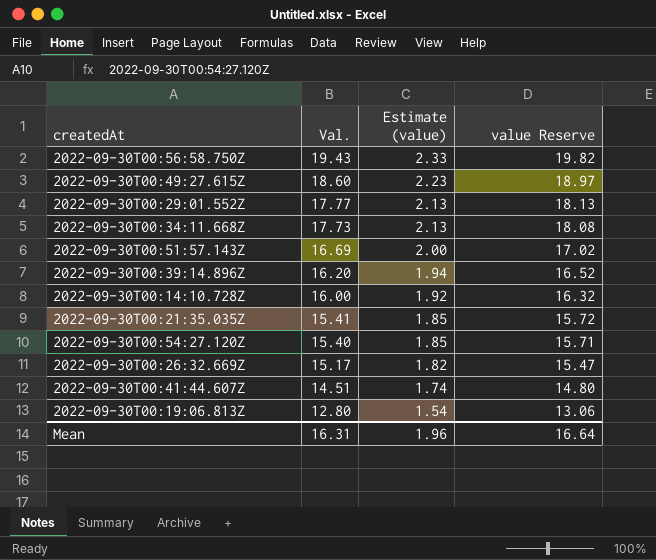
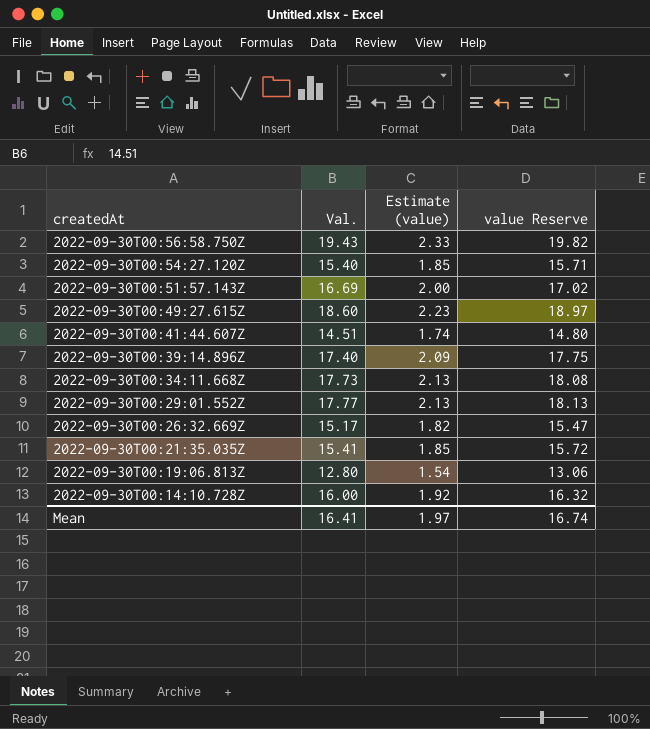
row order: Val. descending -> createdAt descending
2022-09-30T00:39:14.896Z | Val.: 16.20 -> 17.40
2022-09-30T00:39:14.896Z | Estimate (value): 1.94 -> 2.09
2022-09-30T00:39:14.896Z | value Reserve: 16.52 -> 17.75
Mean | Val.: 16.31 -> 16.41
Mean | Estimate (value): 1.96 -> 1.97
Mean | value Reserve: 16.64 -> 16.74

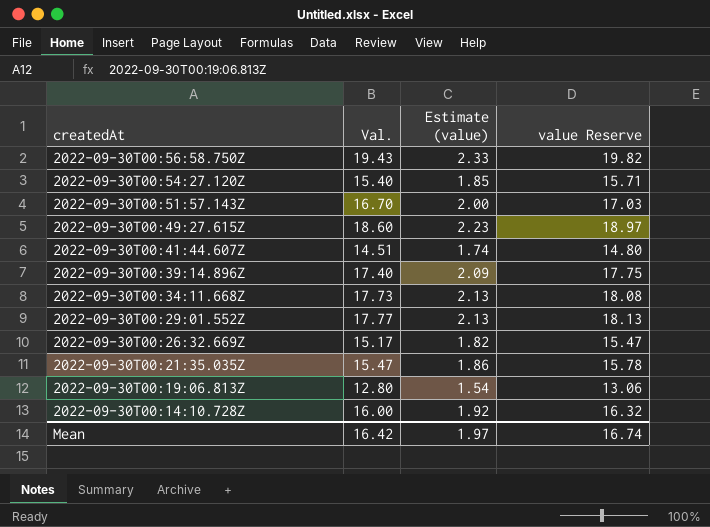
2022-09-30T00:51:57.143Z | Val.: 16.69 -> 16.70
2022-09-30T00:51:57.143Z | value Reserve: 17.02 -> 17.03
2022-09-30T00:21:35.035Z | Val.: 15.41 -> 15.47
2022-09-30T00:21:35.035Z | Estimate (value): 1.85 -> 1.86
2022-09-30T00:21:35.035Z | value Reserve: 15.72 -> 15.78
Mean | Val.: 16.41 -> 16.42

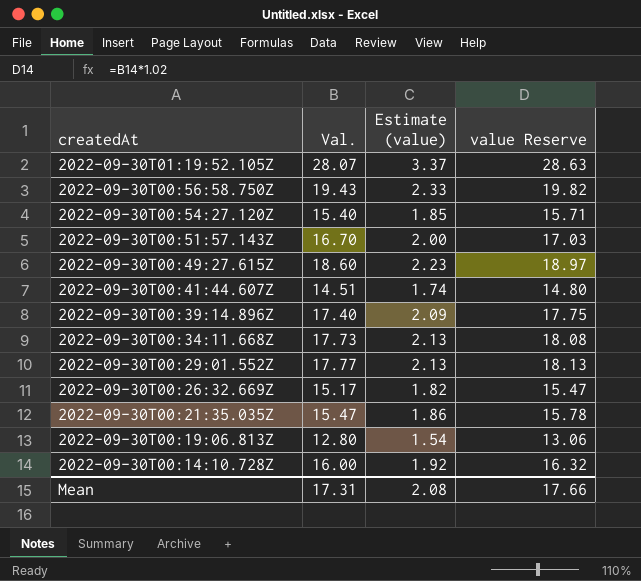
row 2022-09-30T01:19:52.105Z: none -> 28.07 | 3.37 | 28.63
Mean | Val.: 16.42 -> 17.31
Mean | Estimate (value): 1.97 -> 2.08
Mean | value Reserve: 16.74 -> 17.66

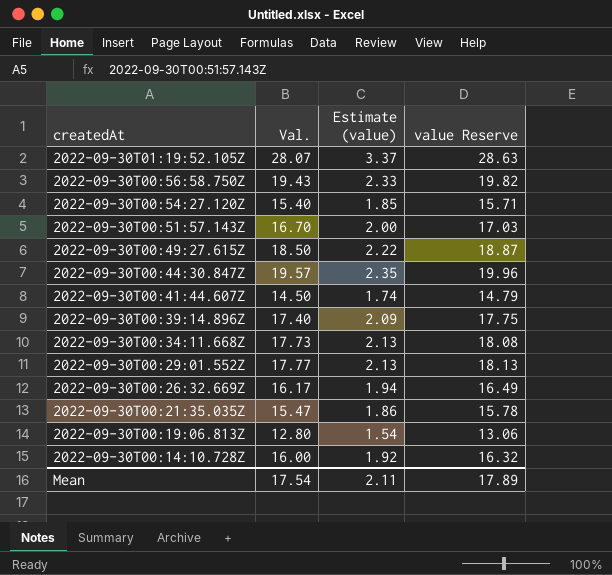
2022-09-30T00:49:27.615Z | Val.: 18.60 -> 18.50
2022-09-30T00:49:27.615Z | Estimate (value): 2.23 -> 2.22
2022-09-30T00:49:27.615Z | value Reserve: 18.97 -> 18.87
row 2022-09-30T00:44:30.847Z: none -> 19.57 | 2.35 | 19.96
2022-09-30T00:41:44.607Z | Val.: 14.51 -> 14.50
2022-09-30T00:41:44.607Z | value Reserve: 14.80 -> 14.79
2022-09-30T00:26:32.669Z | Val.: 15.17 -> 16.17
2022-09-30T00:26:32.669Z | Estimate (value): 1.82 -> 1.94
2022-09-30T00:26:32.669Z | value Reserve: 15.47 -> 16.49
Mean | Val.: 17.31 -> 17.54
Mean | Estimate (value): 2.08 -> 2.11
Mean | value Reserve: 17.66 -> 17.89

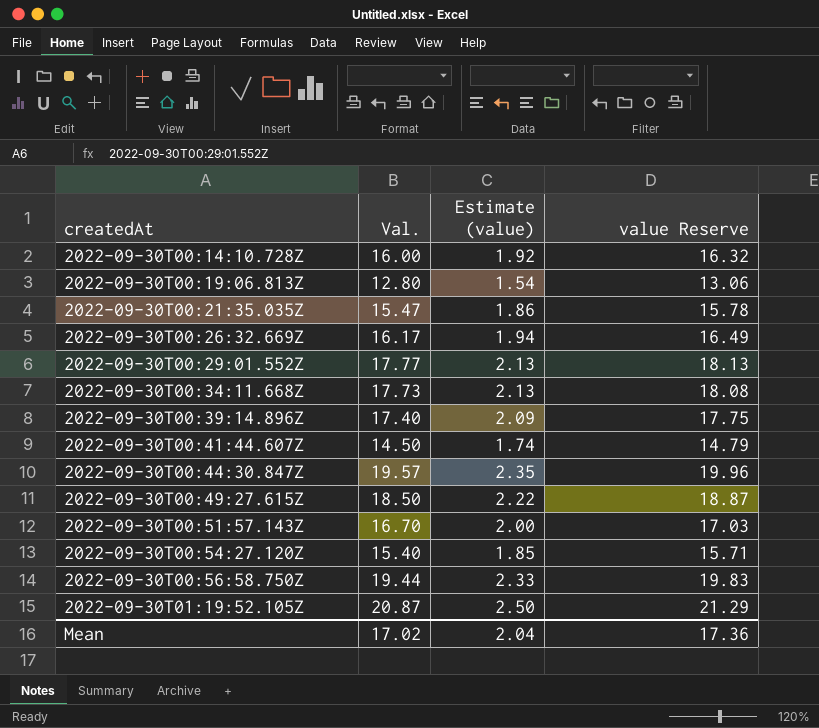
row order: createdAt descending -> createdAt ascending
2022-09-30T00:56:58.750Z | Val.: 19.43 -> 19.44
2022-09-30T00:56:58.750Z | value Reserve: 19.82 -> 19.83
2022-09-30T01:19:52.105Z | Val.: 28.07 -> 20.87
2022-09-30T01:19:52.105Z | Estimate (value): 3.37 -> 2.50
2022-09-30T01:19:52.105Z | value Reserve: 28.63 -> 21.29
Mean | Val.: 17.54 -> 17.02
Mean | Estimate (value): 2.11 -> 2.04
Mean | value Reserve: 17.89 -> 17.36

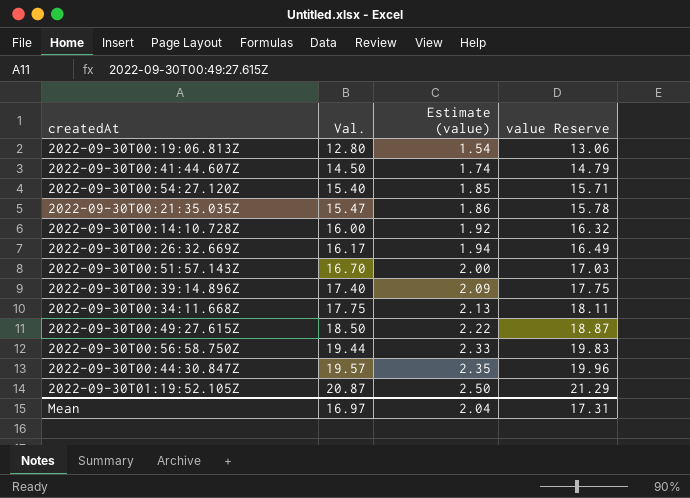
row order: createdAt ascending -> Val. ascending
row 2022-09-30T00:29:01.552Z: 17.77 | 2.13 | 18.13 -> none
2022-09-30T00:34:11.668Z | Val.: 17.73 -> 17.75
2022-09-30T00:34:11.668Z | value Reserve: 18.08 -> 18.11
Mean | Val.: 17.02 -> 16.97
Mean | value Reserve: 17.36 -> 17.31

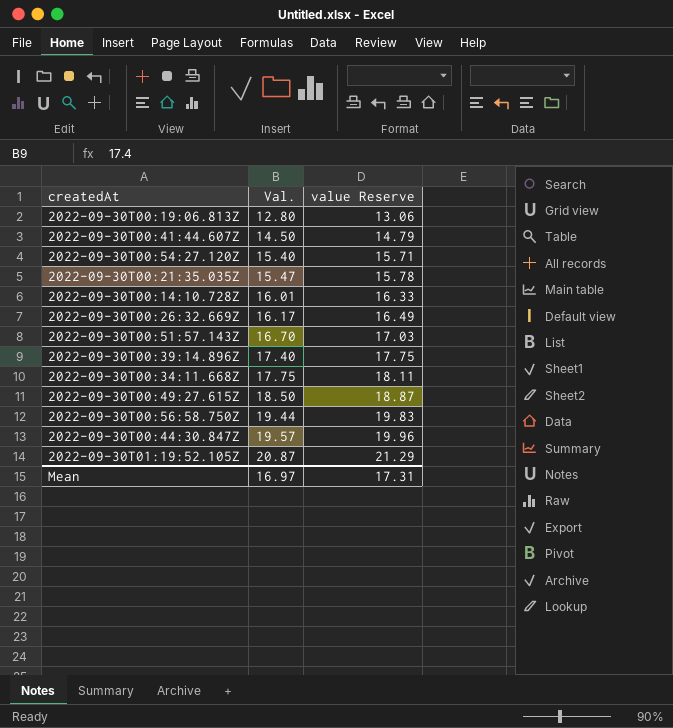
column Estimate (value) | formula: [Val.] * 0.12 -> none
2022-09-30T00:14:10.728Z | Val.: 16.00 -> 16.01
2022-09-30T00:14:10.728Z | value Reserve: 16.32 -> 16.33

